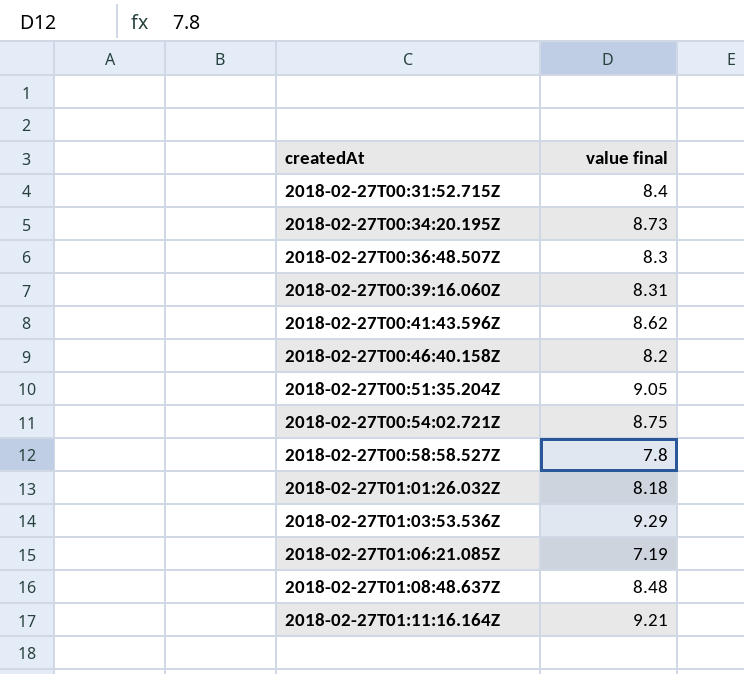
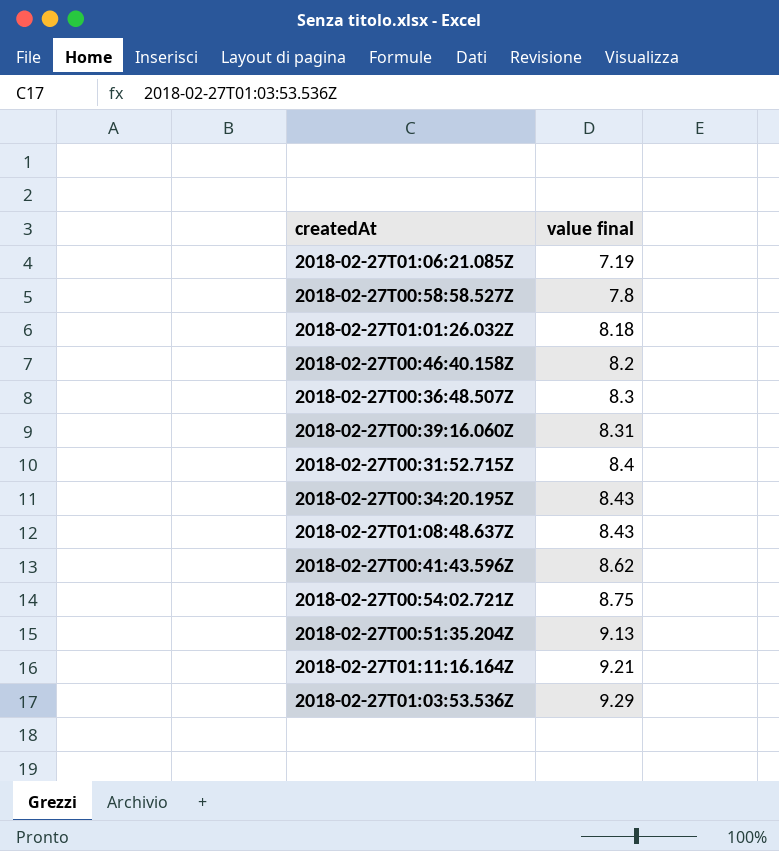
row order: createdAt ascending -> value final ascending
2018-02-27T00:34:20.195Z | value final: 8.73 -> 8.43
2018-02-27T01:08:48.637Z | value final: 8.48 -> 8.43
2018-02-27T00:51:35.204Z | value final: 9.05 -> 9.13

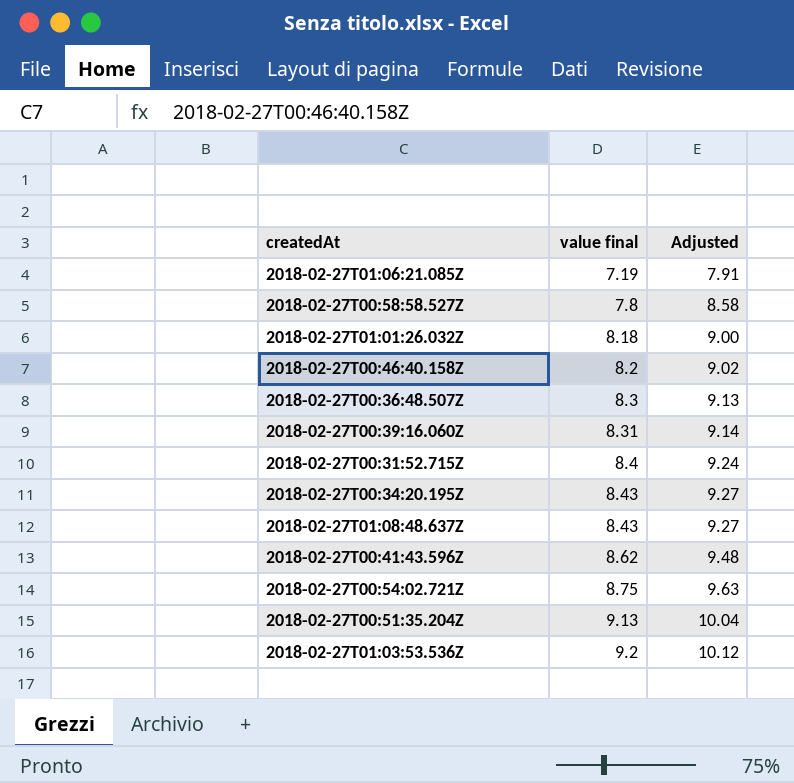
column Adjusted | formula: none -> [value final] * 1.1
row 2018-02-27T01:11:16.164Z: 9.21 -> none
2018-02-27T01:03:53.536Z | value final: 9.29 -> 9.2

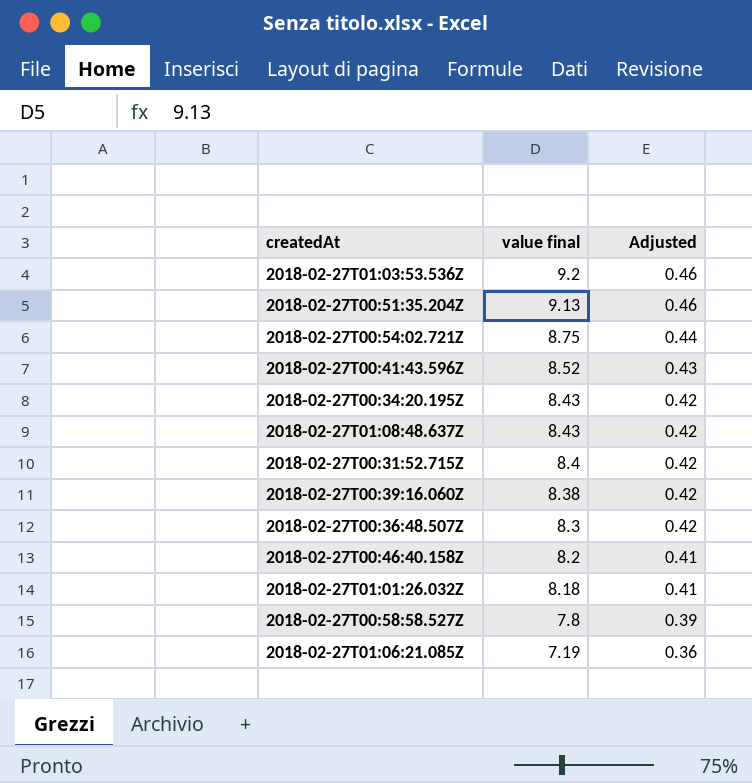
row order: value final ascending -> value final descending
column Adjusted | formula: [value final] * 1.1 -> [value final] * 0.05
2018-02-27T00:41:43.596Z | value final: 8.62 -> 8.52
2018-02-27T00:39:16.060Z | value final: 8.31 -> 8.38

